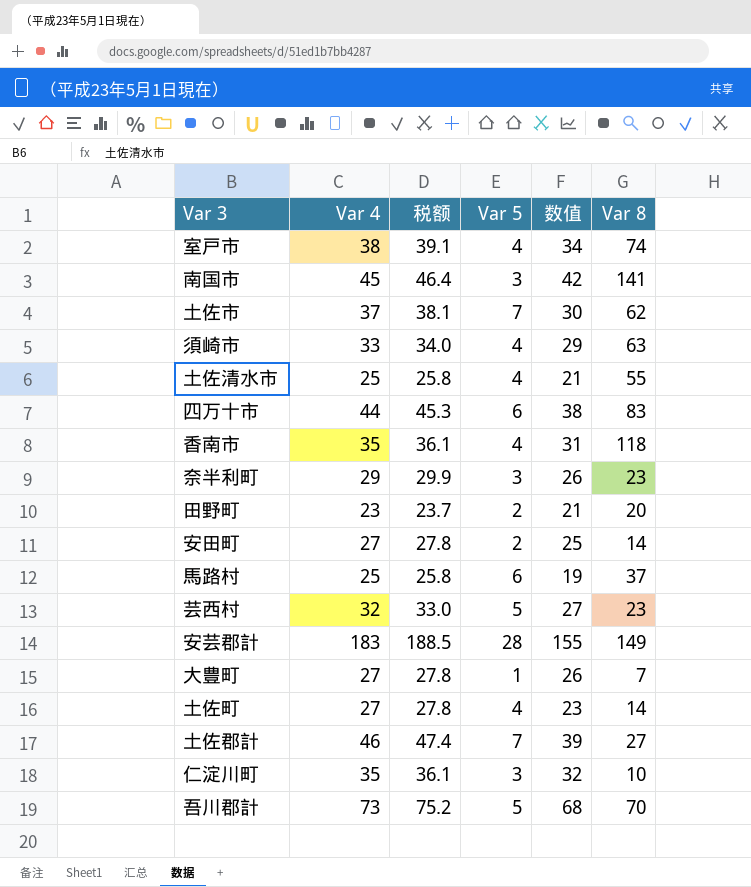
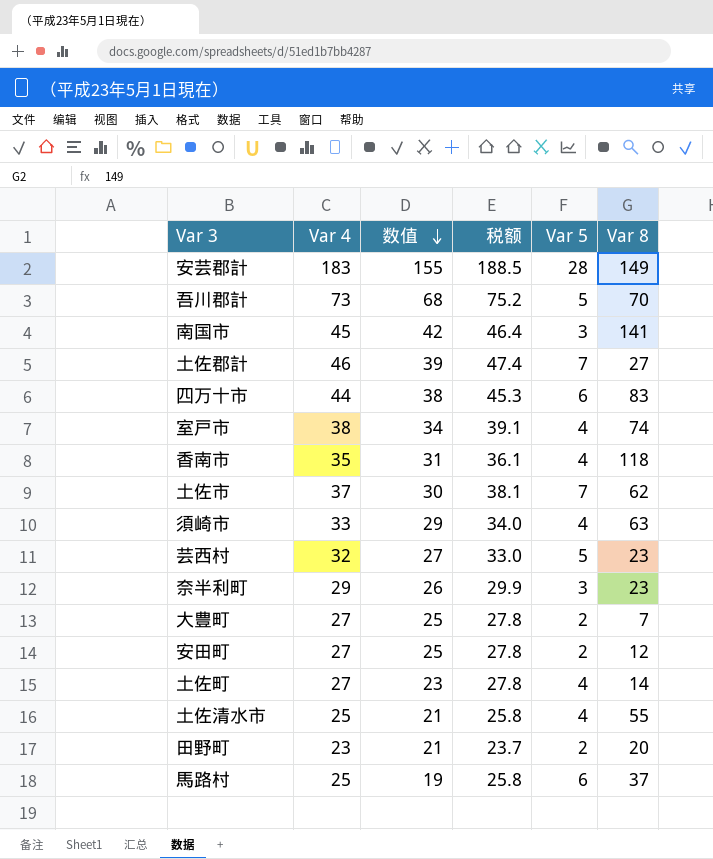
row order: none -> 数值 descending
column 数值 | position: 5 -> 3
row 仁淀川町: 35 | 36.1 | 3 | 32 | 10 -> none
大豊町 | 数值: 26 -> 25
大豊町 | Var 5: 1 -> 2
安田町 | Var 8: 14 -> 12

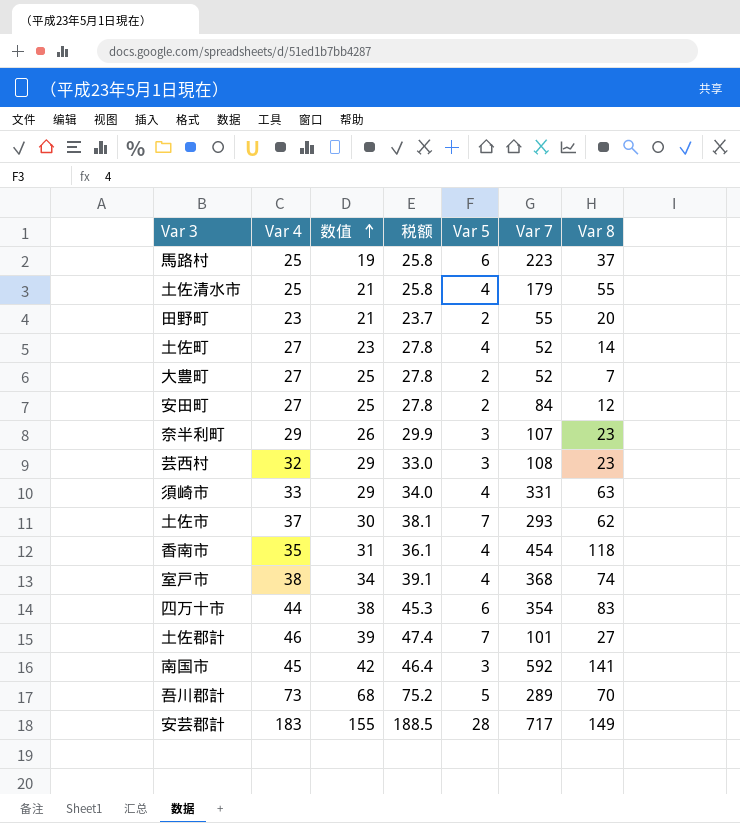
row order: 数值 descending -> 数值 ascending
column Var 7 | position: none -> 6
芸西村 | 数值: 27 -> 29
芸西村 | Var 5: 5 -> 3

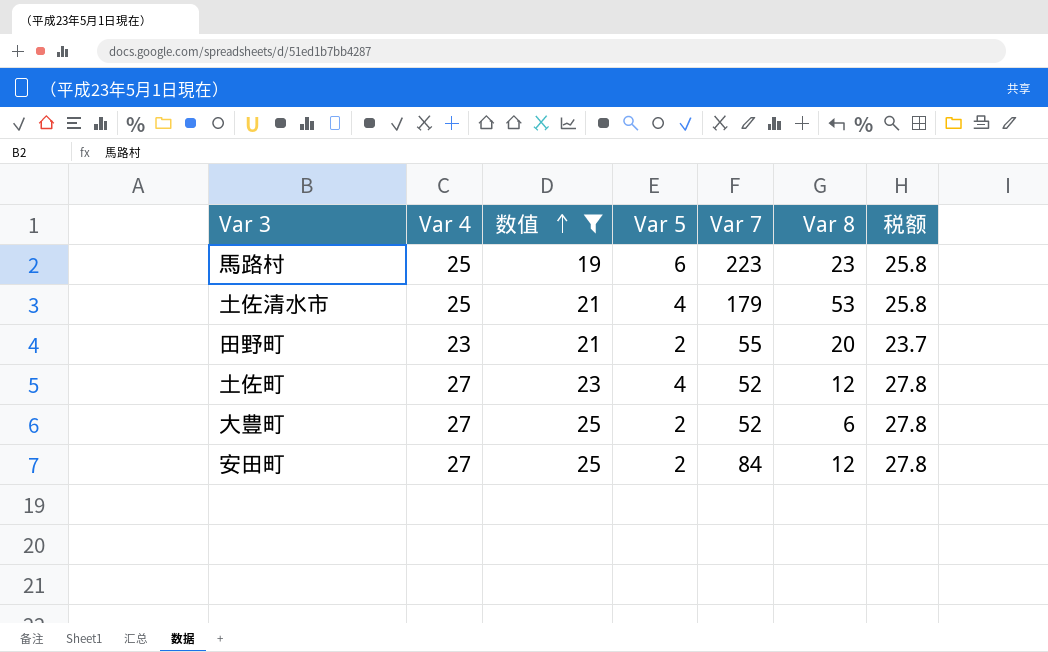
filter: none -> 数值 <= 25
column 税额 | position: 4 -> 7
馬路村 | Var 8: 37 -> 23
土佐清水市 | Var 8: 55 -> 53
土佐町 | Var 8: 14 -> 12
大豊町 | Var 8: 7 -> 6

